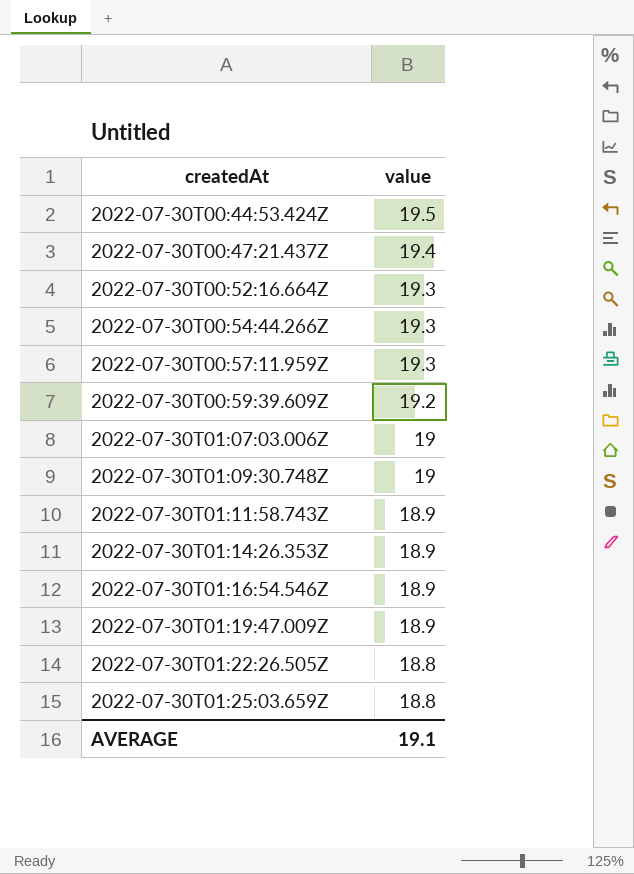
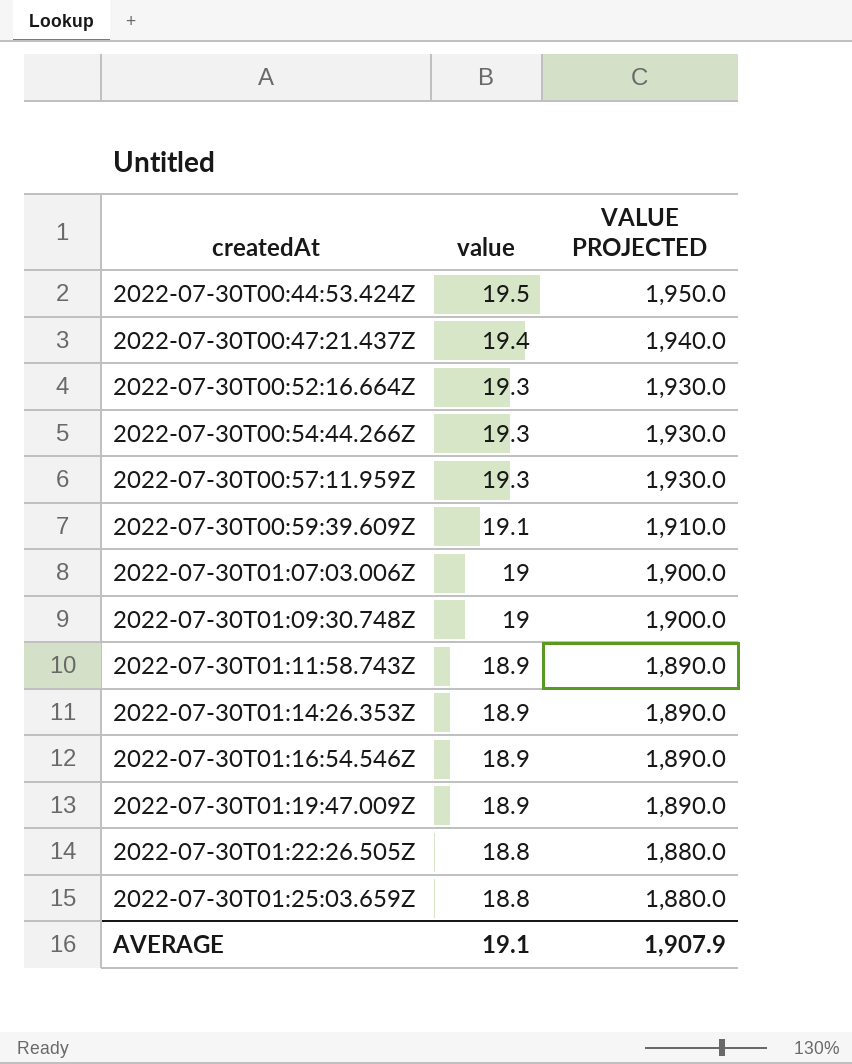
column VALUE PROJECTED | formula: none -> [value] * 100
2022-07-30T00:59:39.609Z | value: 19.2 -> 19.1

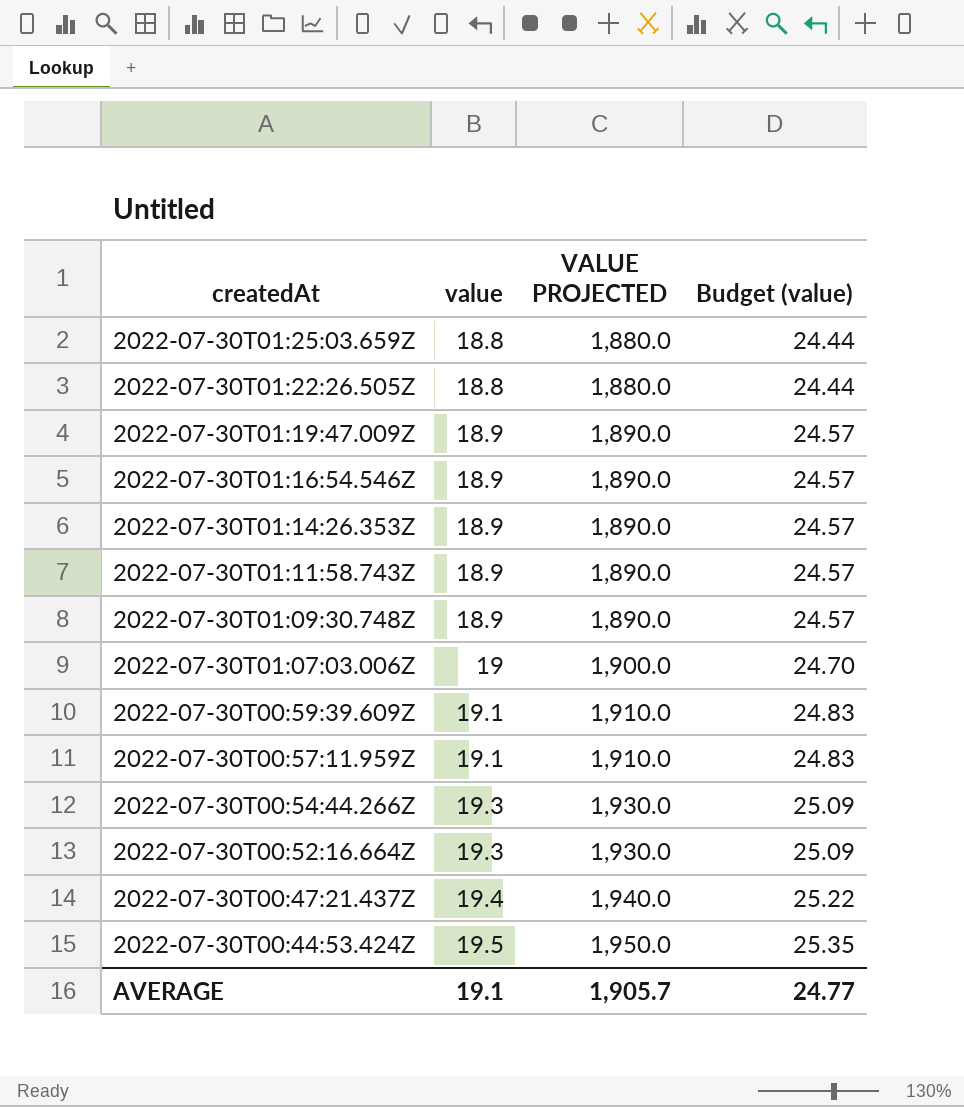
row order: createdAt ascending -> createdAt descending
column Budget (value) | formula: none -> [value] * 1.3
2022-07-30T01:09:30.748Z | value: 19 -> 18.9
2022-07-30T01:09:30.748Z | VALUE PROJECTED: 1,900.0 -> 1,890.0
2022-07-30T00:57:11.959Z | value: 19.3 -> 19.1
2022-07-30T00:57:11.959Z | VALUE PROJECTED: 1,930.0 -> 1,910.0
AVERAGE | VALUE PROJECTED: 1,907.9 -> 1,905.7

